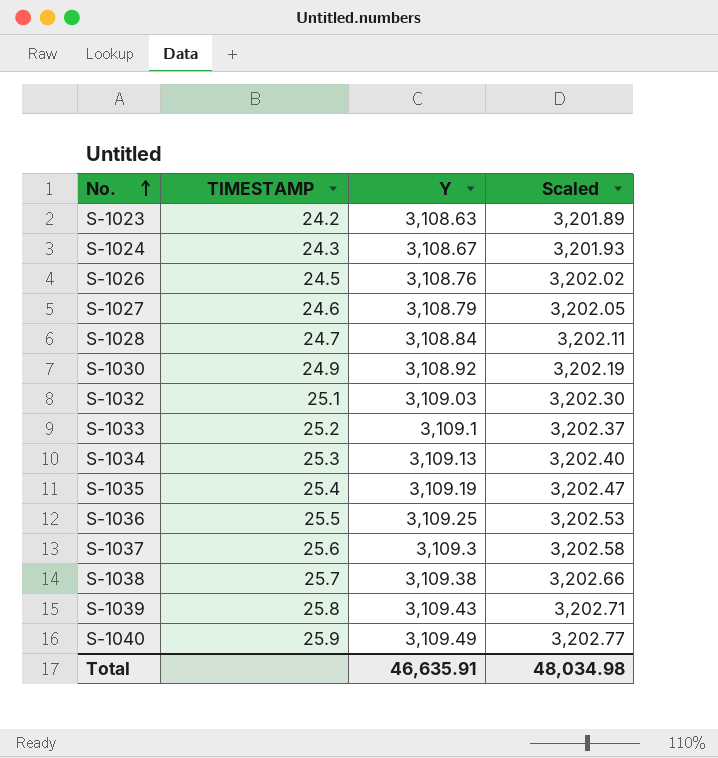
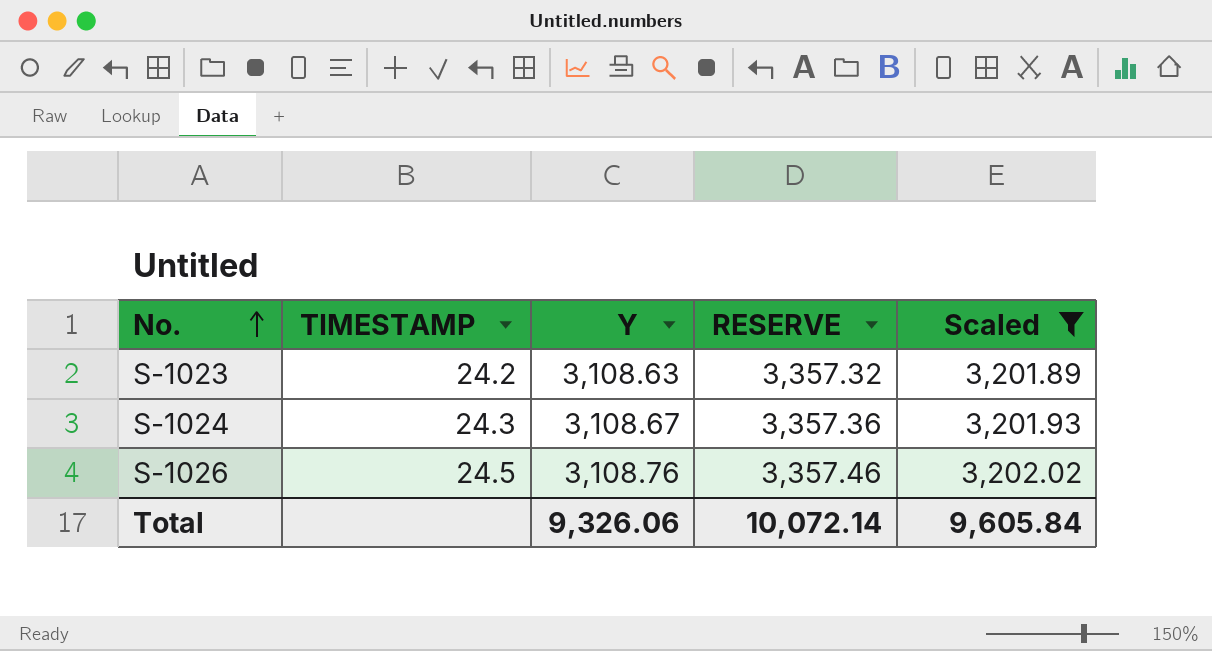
filter: none -> Scaled <= 3,202.02
column RESERVE | formula: none -> [Y] * 1.08
Total | Y: 46,635.91 -> 9,326.06
Total | Scaled: 48,034.98 -> 9,605.84

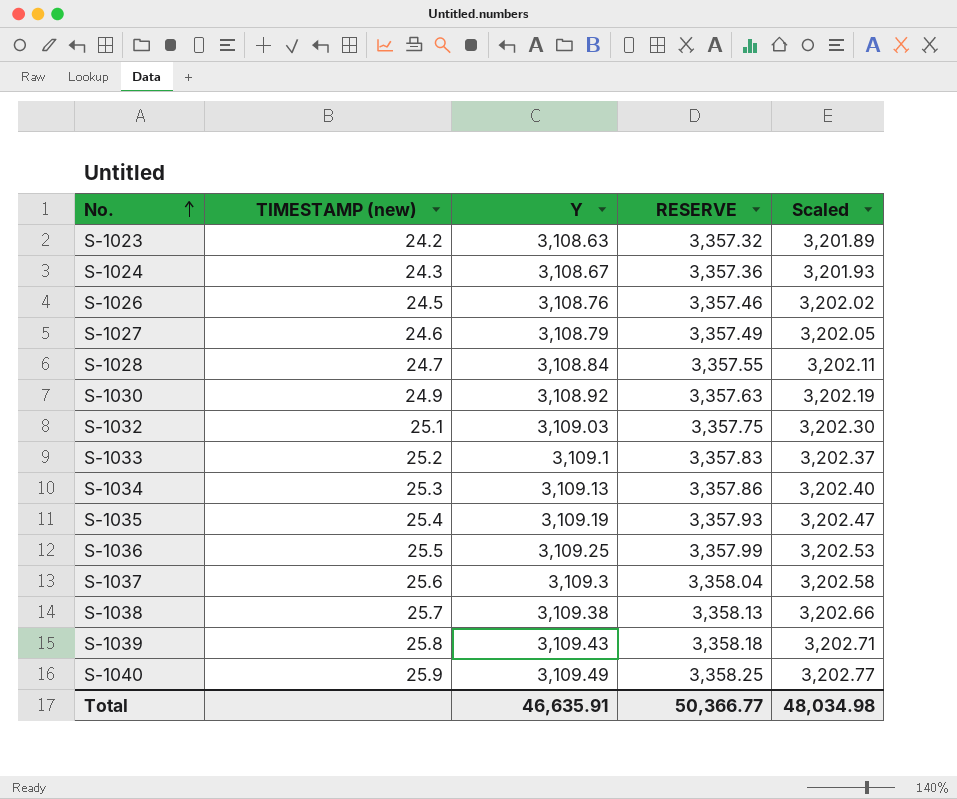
filter: Scaled <= 3,202.02 -> none
column name: TIMESTAMP -> TIMESTAMP (new)
Total | Y: 9,326.06 -> 46,635.91
Total | RESERVE: 10,072.14 -> 50,366.77
Total | Scaled: 9,605.84 -> 48,034.98

